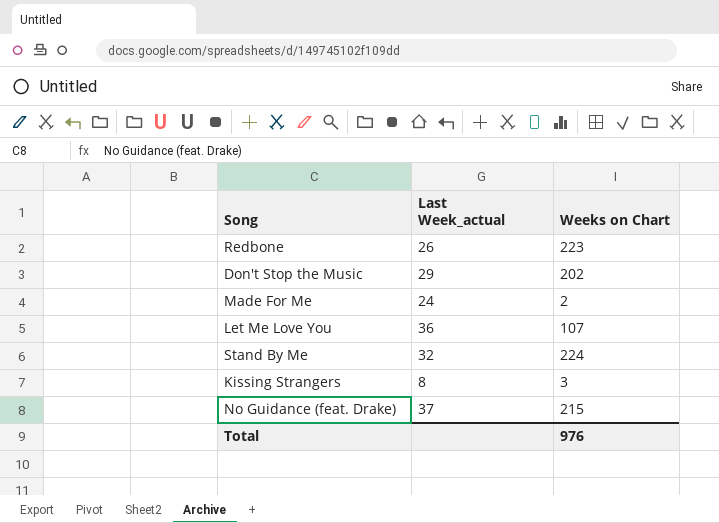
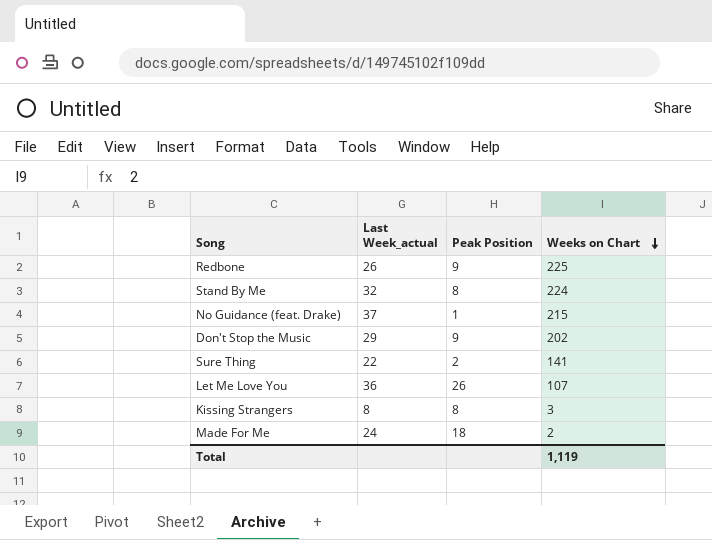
row order: none -> Weeks on Chart descending
column Peak Position | position: none -> 3
Redbone | Weeks on Chart: 223 -> 225
row Sure Thing: none -> 22 | 2 | 141
Total | Weeks on Chart: 976 -> 1,119

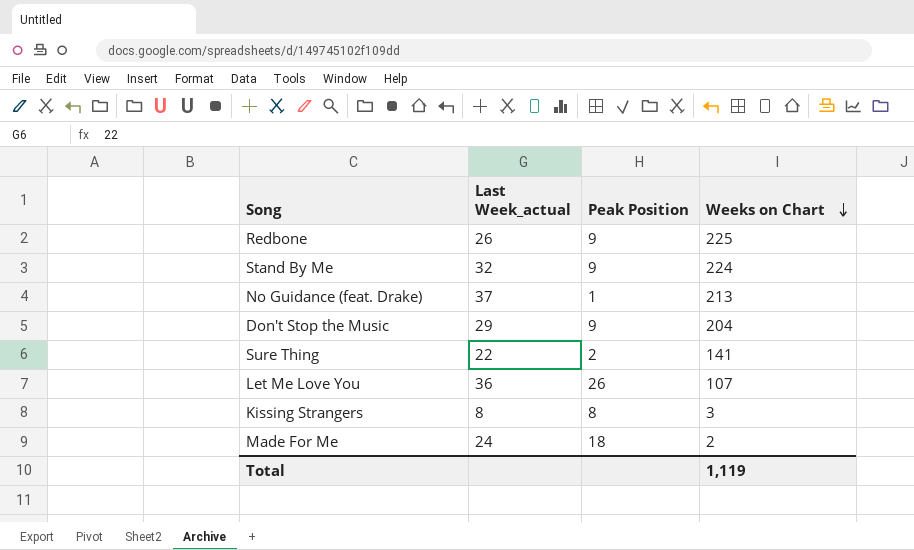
Stand By Me | Peak Position: 8 -> 9
No Guidance (feat. Drake) | Weeks on Chart: 215 -> 213
Don't Stop the Music | Weeks on Chart: 202 -> 204

